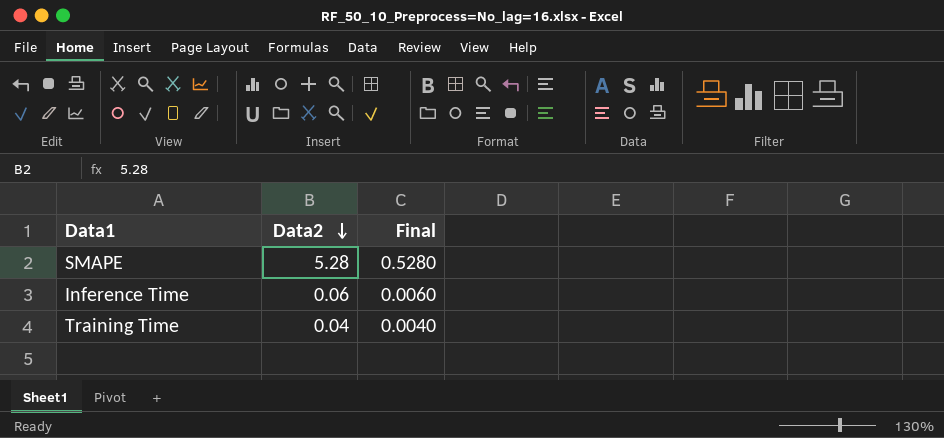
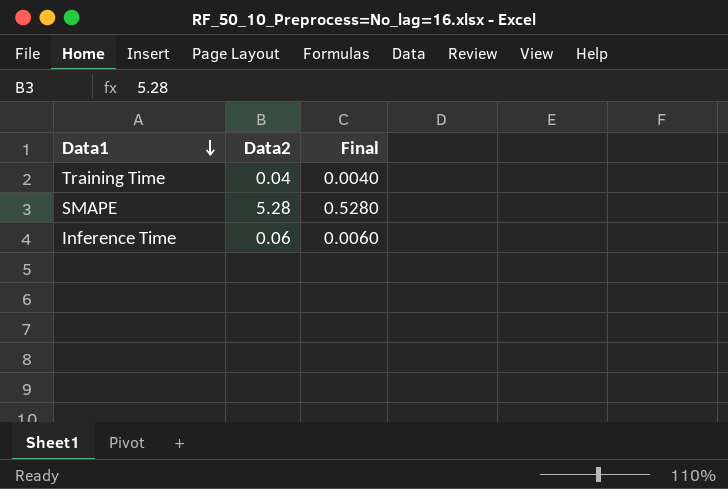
row order: Data2 descending -> Data1 descending

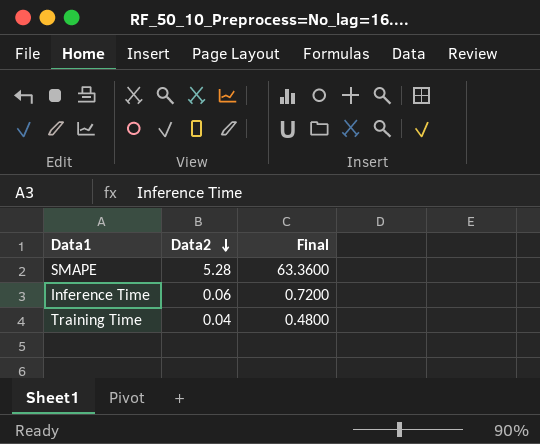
row order: Data1 descending -> Data2 descending
column Final | formula: [Data2] * 0.1 -> [Data2] * 12

